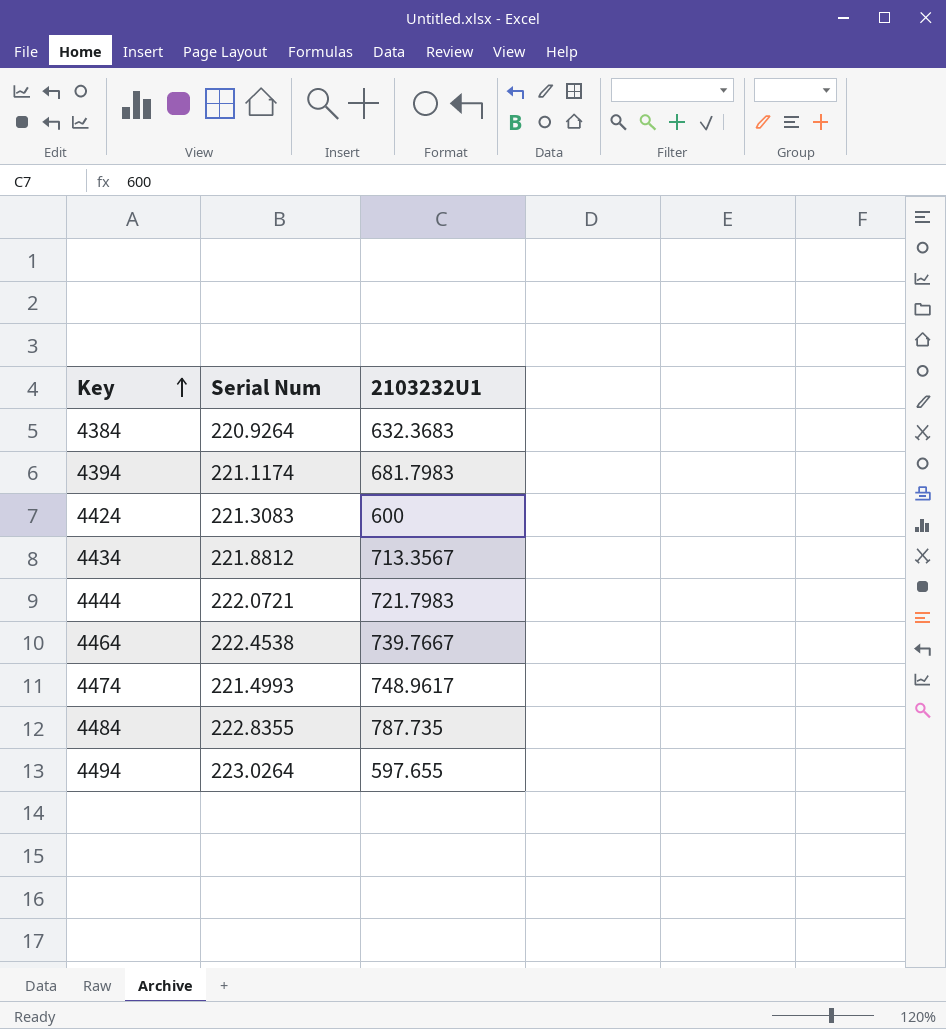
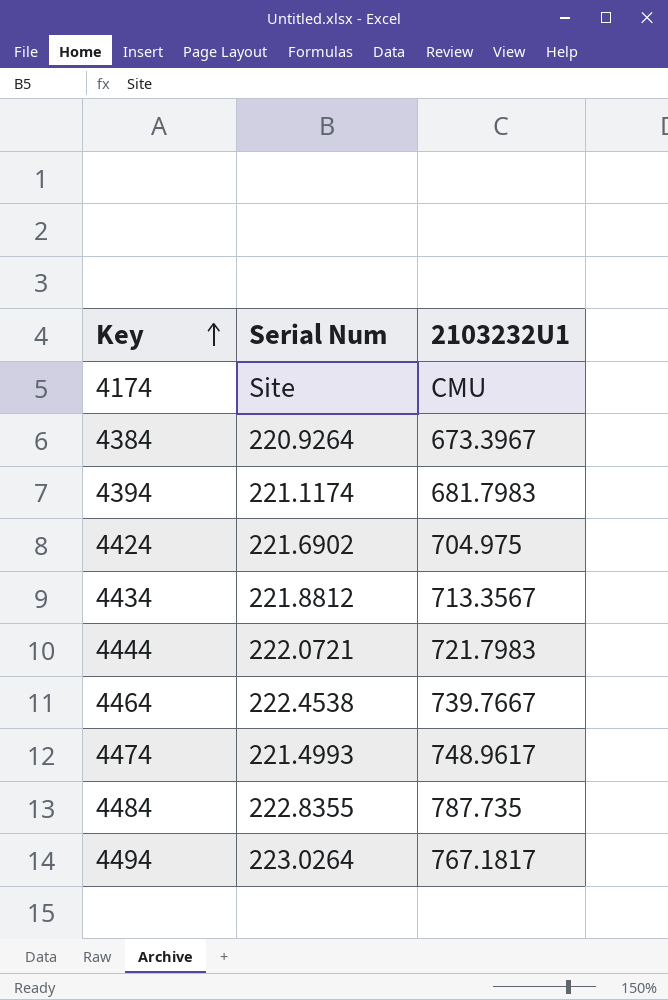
row 4174: none -> Site | CMU
4384 | 2103232U1: 632.3683 -> 673.3967
4424 | Serial Num: 221.3083 -> 221.6902
4424 | 2103232U1: 600 -> 704.975
4494 | 2103232U1: 597.655 -> 767.1817

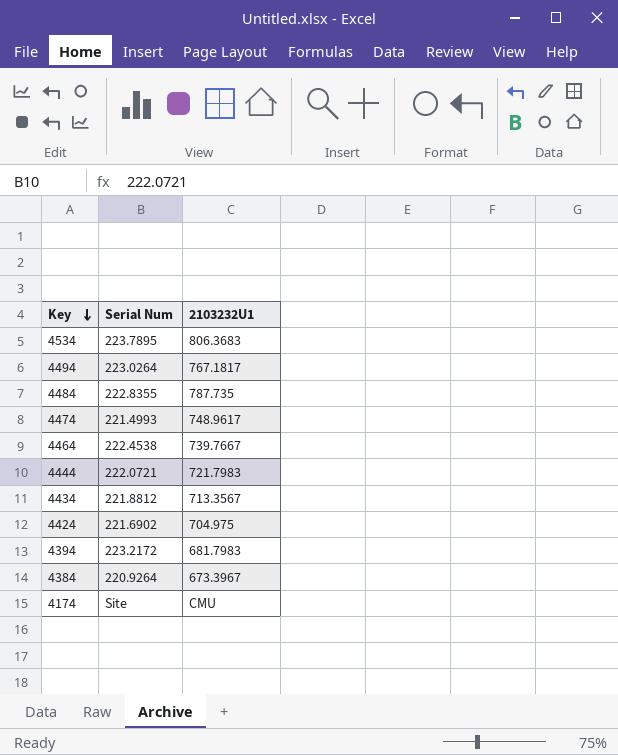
row order: Key ascending -> Key descending
row 4534: none -> 223.7895 | 806.3683
4394 | Serial Num: 221.1174 -> 223.2172

